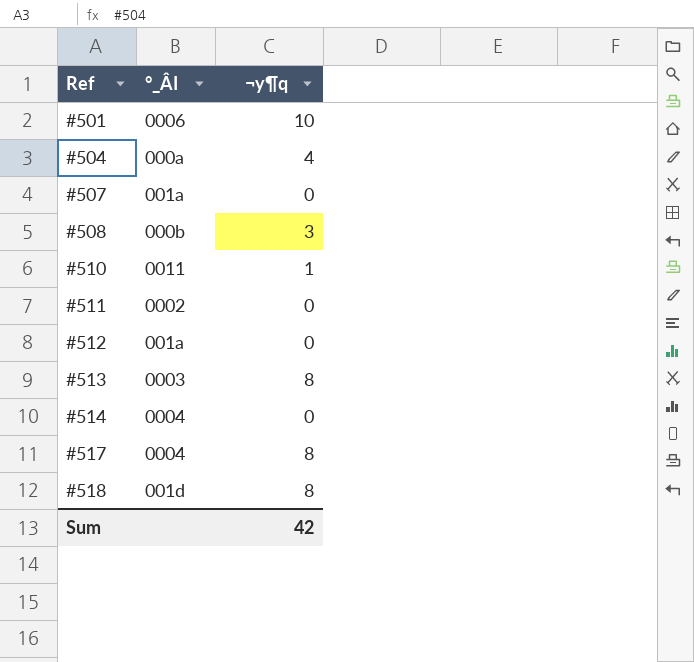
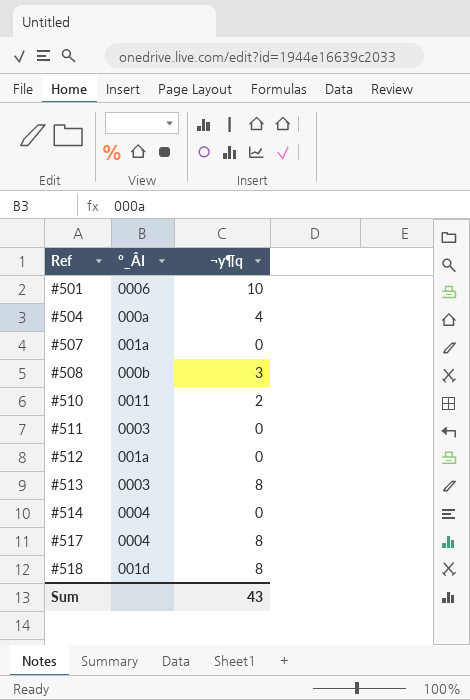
#510 | ¬y¶q: 1 -> 2
#511 | °_ÂI: 0002 -> 0003
Sum | ¬y¶q: 42 -> 43

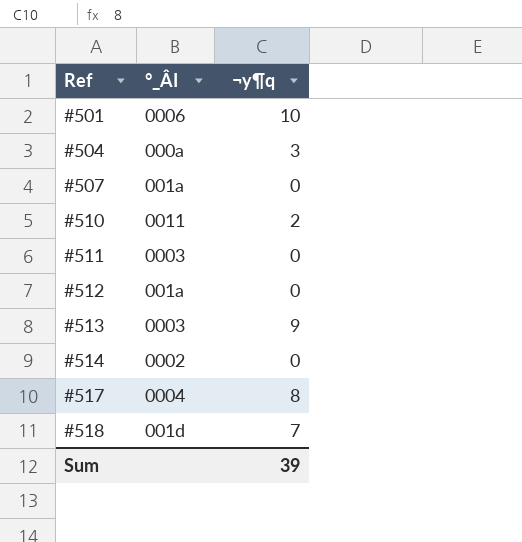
row #508: 000b | 3 -> none
#504 | ¬y¶q: 4 -> 3
#513 | ¬y¶q: 8 -> 9
#514 | °_ÂI: 0004 -> 0002
#518 | ¬y¶q: 8 -> 7
Sum | ¬y¶q: 43 -> 39

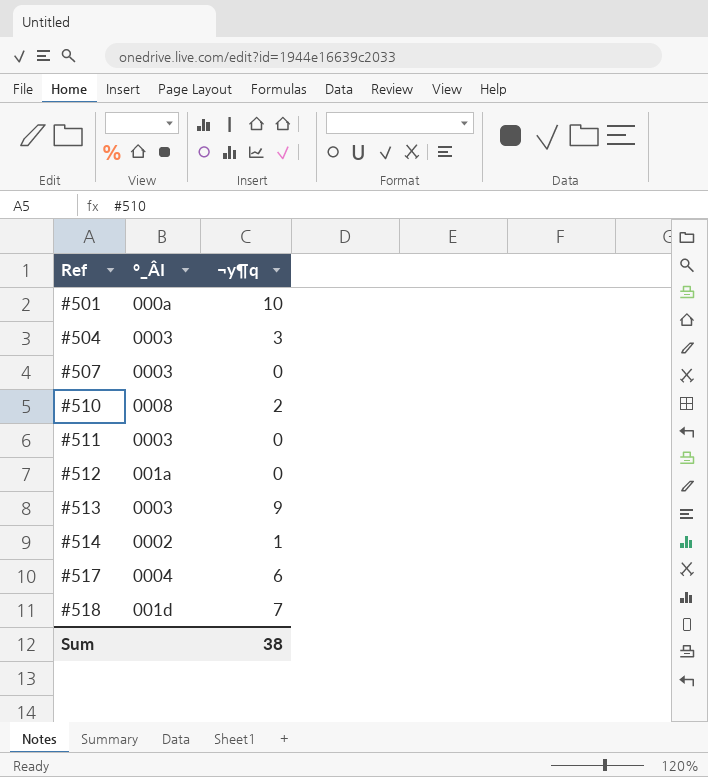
#501 | °_ÂI: 0006 -> 000a
#504 | °_ÂI: 000a -> 0003
#507 | °_ÂI: 001a -> 0003
#510 | °_ÂI: 0011 -> 0008
#514 | ¬y¶q: 0 -> 1
#517 | ¬y¶q: 8 -> 6
Sum | ¬y¶q: 39 -> 38

